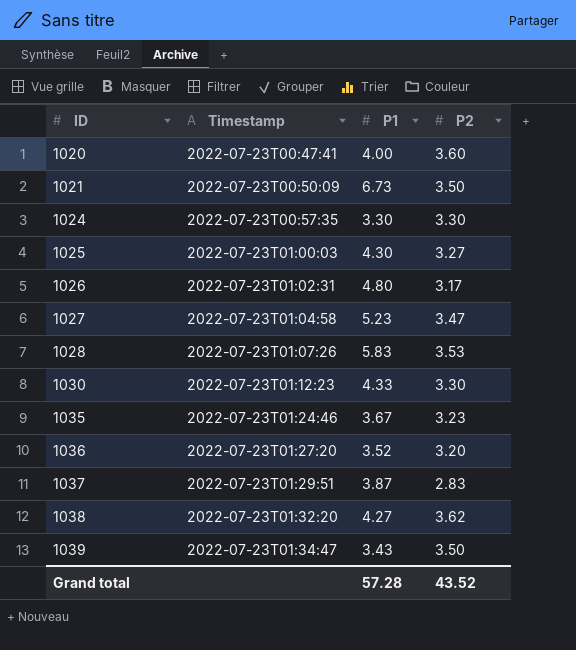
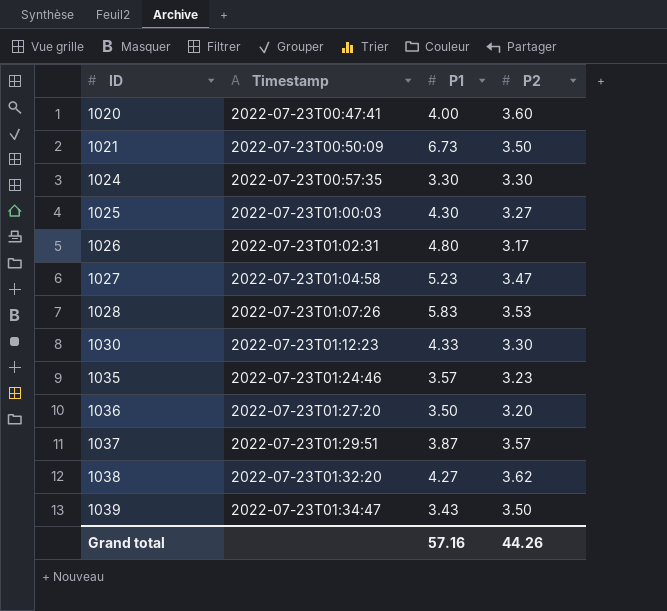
1035 | P1: 3.67 -> 3.57
1036 | P1: 3.52 -> 3.50
1037 | P2: 2.83 -> 3.57
Grand total | P1: 57.28 -> 57.16
Grand total | P2: 43.52 -> 44.26

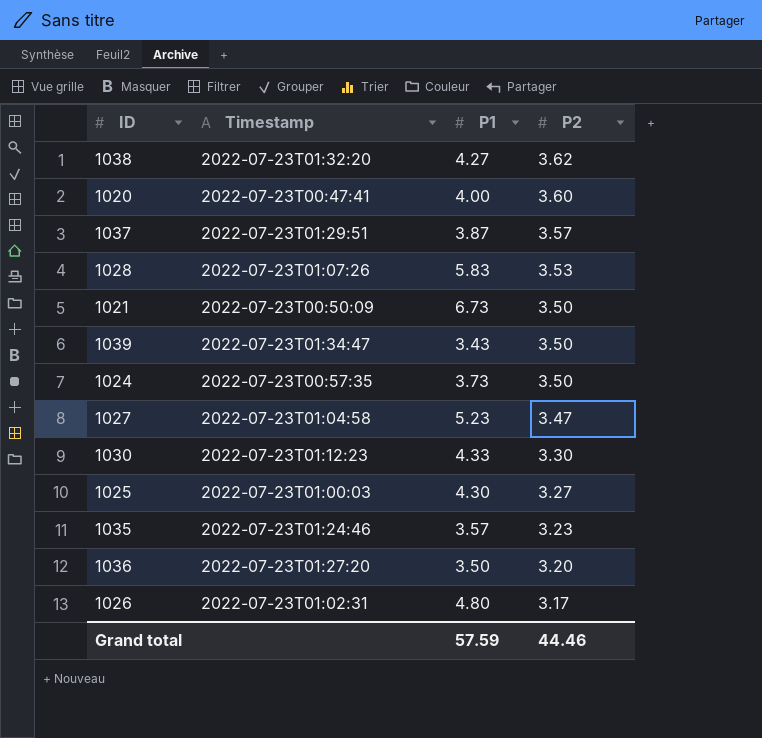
row order: ID ascending -> P2 descending
1024 | P1: 3.30 -> 3.73
1024 | P2: 3.30 -> 3.50
Grand total | P1: 57.16 -> 57.59
Grand total | P2: 44.26 -> 44.46

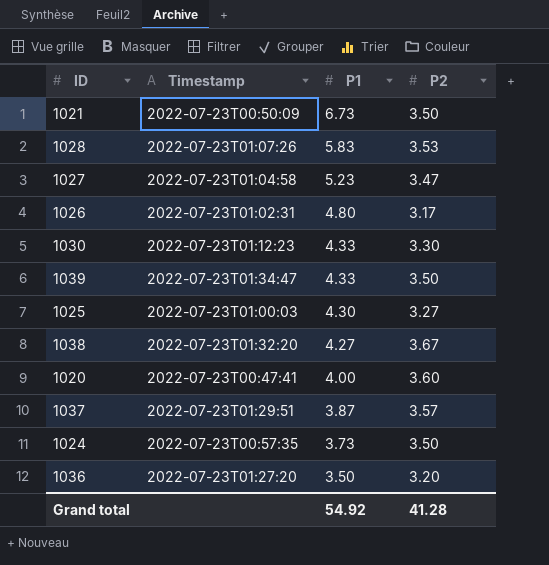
row order: P2 descending -> P1 descending
row 1035: 2022-07-23T01:24:46 | 3.57 | 3.23 -> none
1039 | P1: 3.43 -> 4.33
1038 | P2: 3.62 -> 3.67
Grand total | P1: 57.59 -> 54.92
Grand total | P2: 44.46 -> 41.28

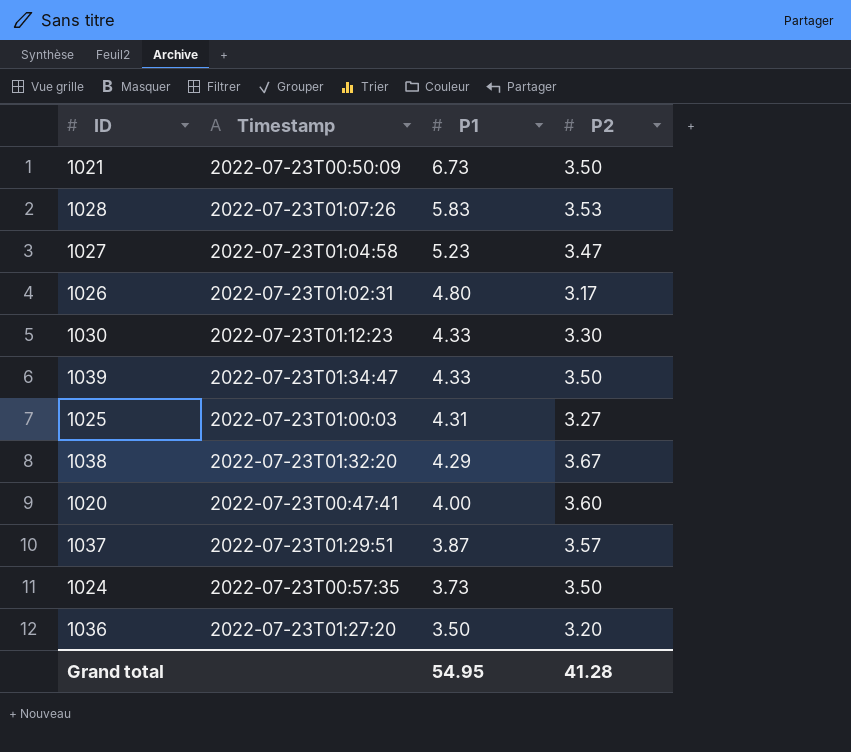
1025 | P1: 4.30 -> 4.31
1038 | P1: 4.27 -> 4.29
Grand total | P1: 54.92 -> 54.95

